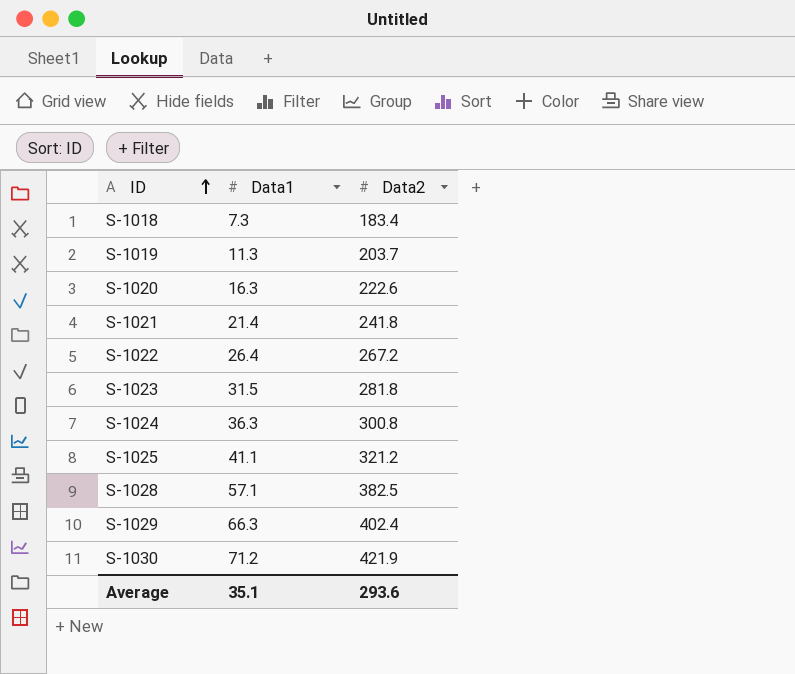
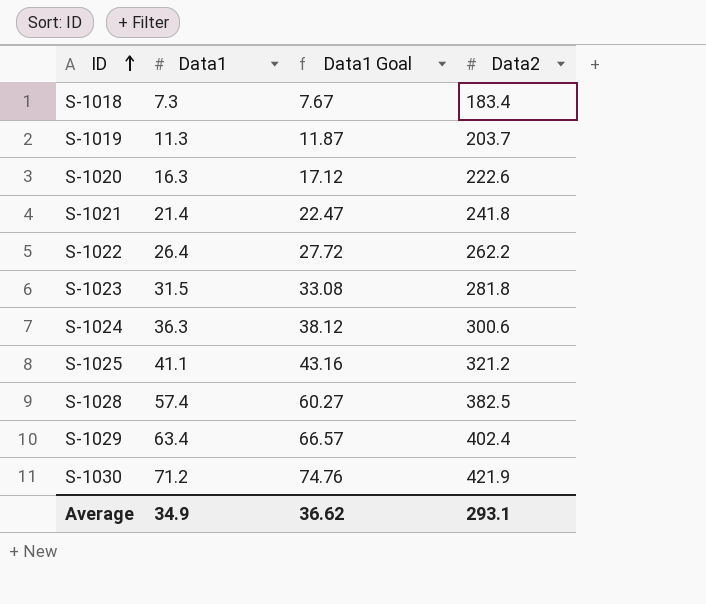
column Data1 Goal | formula: none -> [Data1] * 1.05
S-1022 | Data2: 267.2 -> 262.2
S-1024 | Data2: 300.8 -> 300.6
S-1028 | Data1: 57.1 -> 57.4
S-1029 | Data1: 66.3 -> 63.4
Average | Data1: 35.1 -> 34.9
Average | Data2: 293.6 -> 293.1

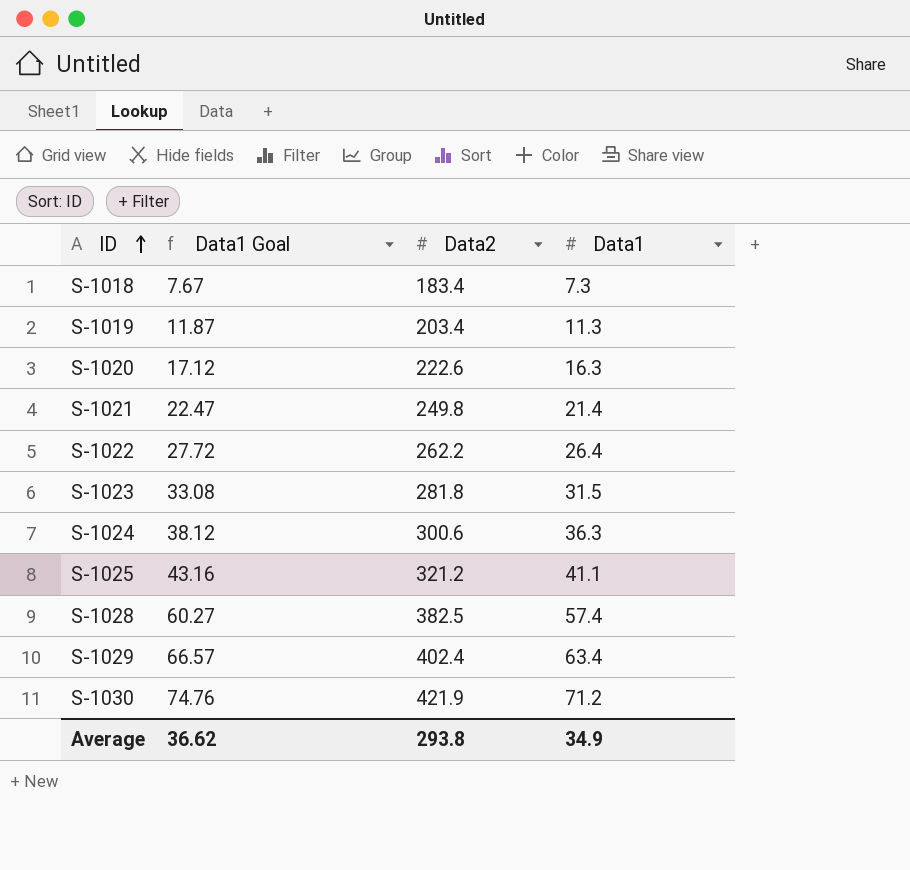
column Data1 | position: 2 -> 4
S-1019 | Data2: 203.7 -> 203.4
S-1021 | Data2: 241.8 -> 249.8
Average | Data2: 293.1 -> 293.8

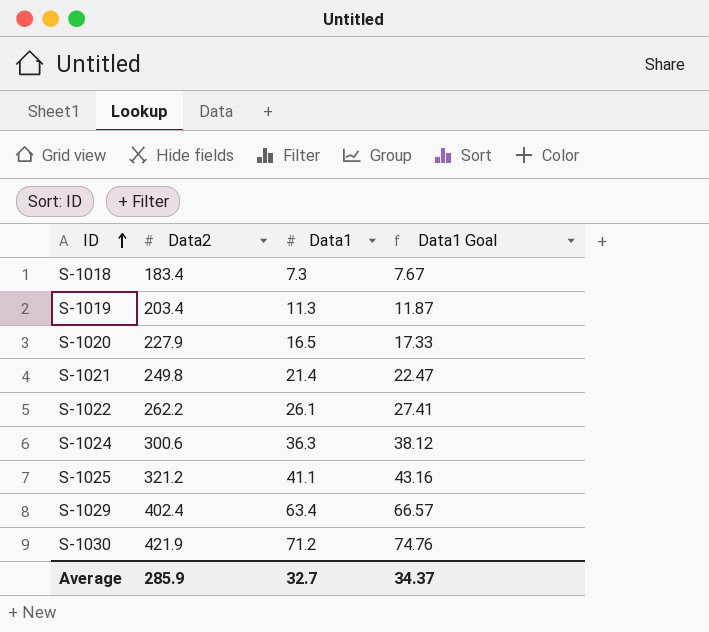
column Data1 Goal | position: 2 -> 4
row S-1023: 33.08 | 281.8 | 31.5 -> none
row S-1028: 60.27 | 382.5 | 57.4 -> none
S-1020 | Data2: 222.6 -> 227.9
S-1020 | Data1: 16.3 -> 16.5
S-1020 | Data1 Goal: 17.12 -> 17.33
S-1022 | Data1: 26.4 -> 26.1
S-1022 | Data1 Goal: 27.72 -> 27.41
Average | Data2: 293.8 -> 285.9
Average | Data1: 34.9 -> 32.7
Average | Data1 Goal: 36.62 -> 34.37

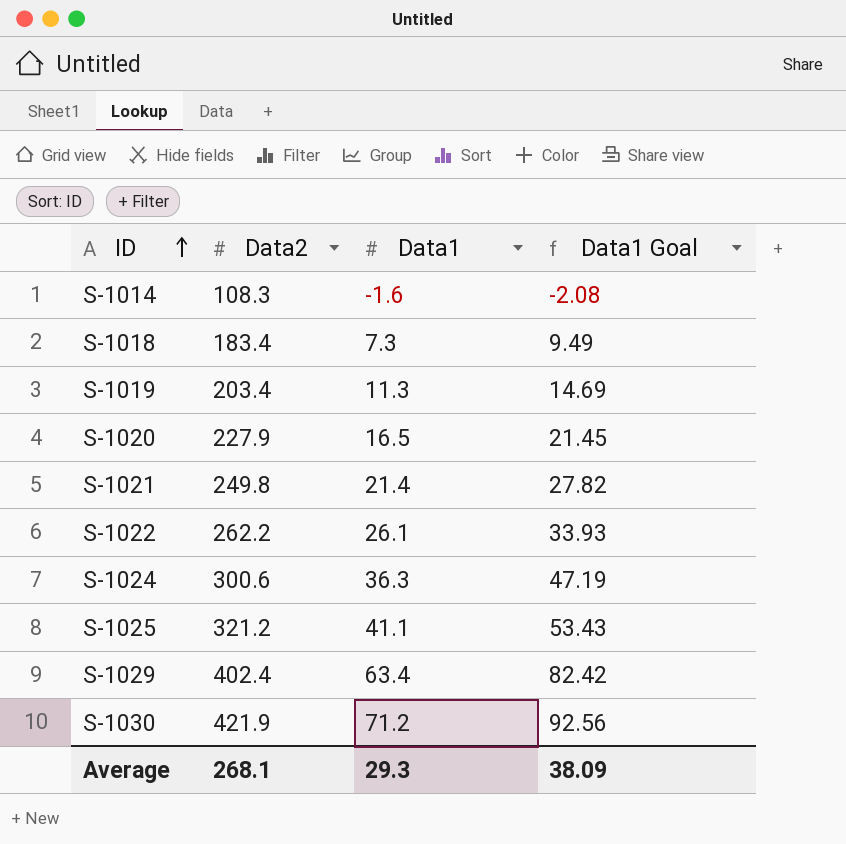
column Data1 Goal | formula: [Data1] * 1.05 -> [Data1] * 1.3
row S-1014: none -> 108.3 | -1.6 | -2.08
Average | Data2: 285.9 -> 268.1
Average | Data1: 32.7 -> 29.3
Average | Data1 Goal: 34.37 -> 38.09

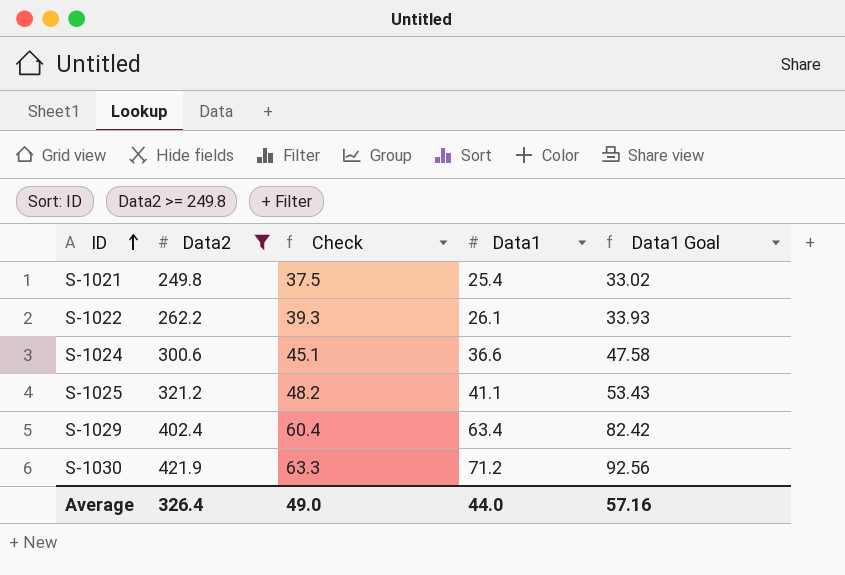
filter: none -> Data2 >= 249.8
column Check | formula: none -> [Data2] * 0.15
S-1021 | Data1: 21.4 -> 25.4
S-1021 | Data1 Goal: 27.82 -> 33.02
S-1024 | Data1: 36.3 -> 36.6
S-1024 | Data1 Goal: 47.19 -> 47.58
Average | Data2: 268.1 -> 326.4
Average | Data1: 29.3 -> 44.0
Average | Data1 Goal: 38.09 -> 57.16

